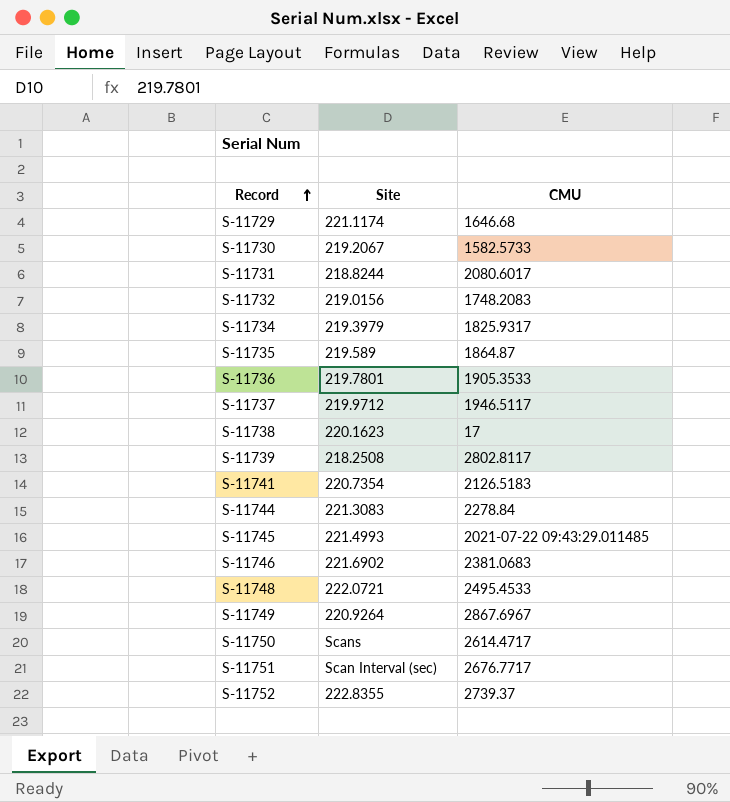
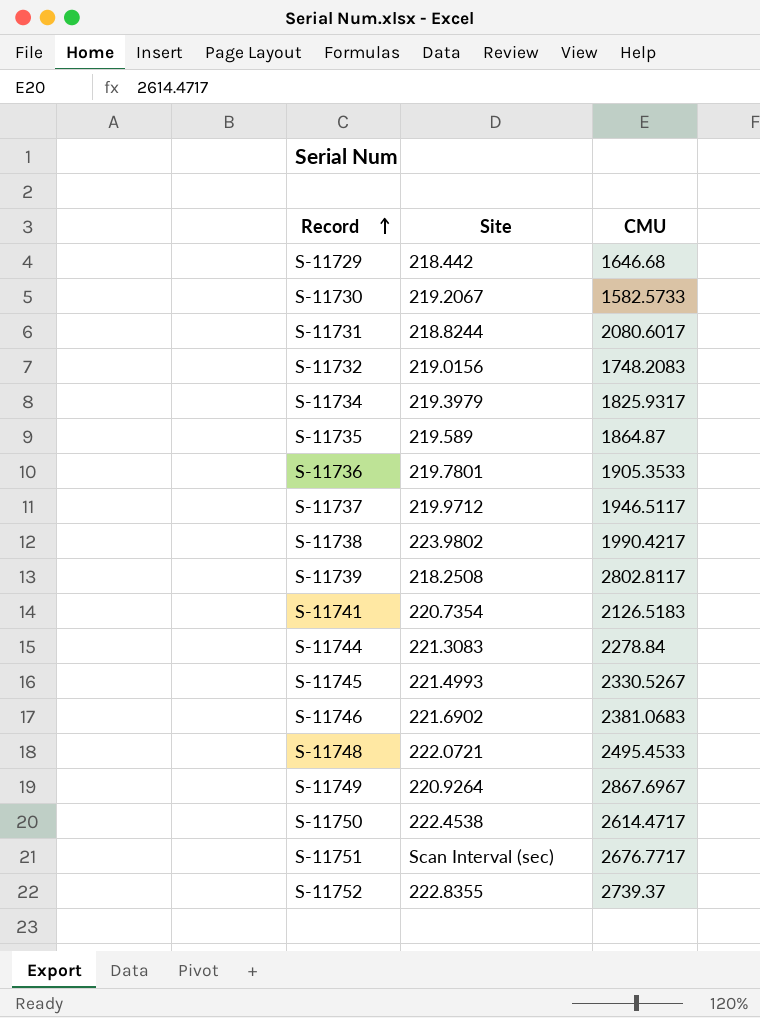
S-11729 | Site: 221.1174 -> 218.442
S-11738 | Site: 220.1623 -> 223.9802
S-11738 | CMU: 17 -> 1990.4217
S-11745 | CMU: 2021-07-22 09:43:29.011485 -> 2330.5267
S-11750 | Site: Scans -> 222.4538

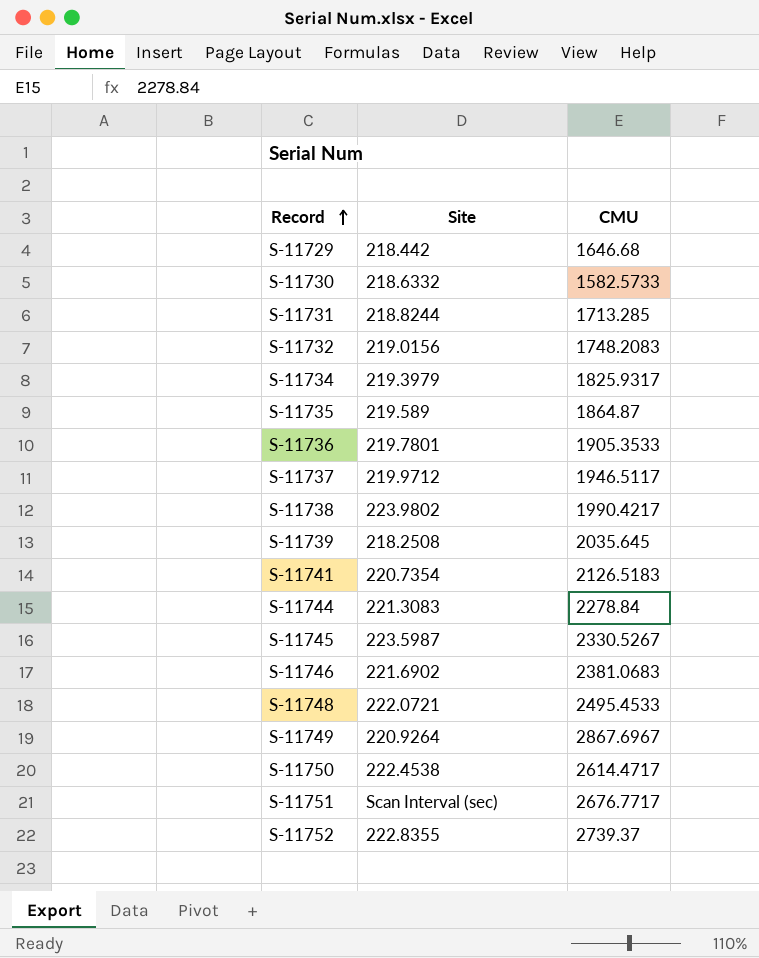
S-11730 | Site: 219.2067 -> 218.6332
S-11731 | CMU: 2080.6017 -> 1713.285
S-11739 | CMU: 2802.8117 -> 2035.645
S-11745 | Site: 221.4993 -> 223.5987

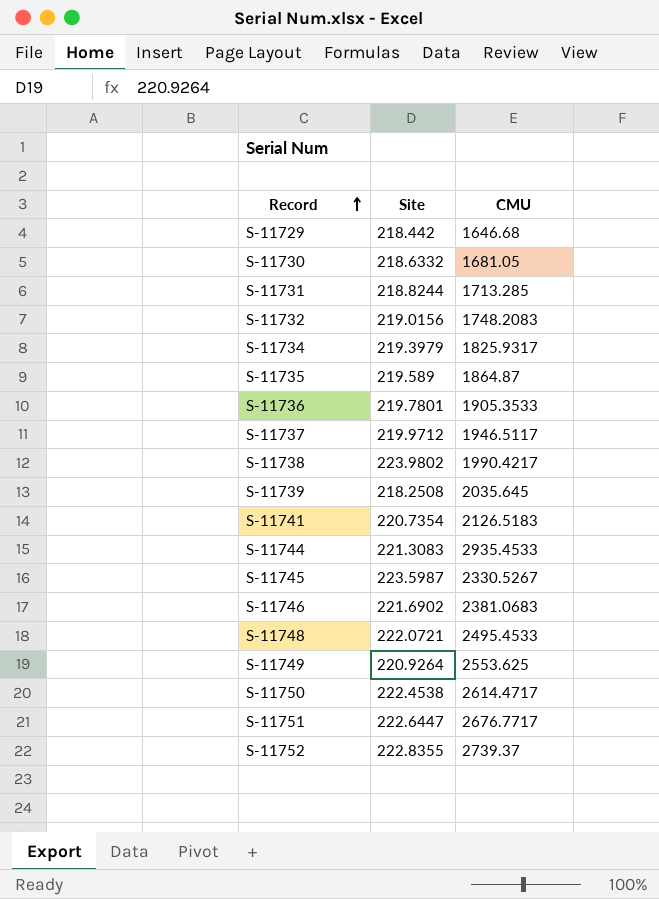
S-11730 | CMU: 1582.5733 -> 1681.05
S-11744 | CMU: 2278.84 -> 2935.4533
S-11749 | CMU: 2867.6967 -> 2553.625
S-11751 | Site: Scan Interval (sec) -> 222.6447

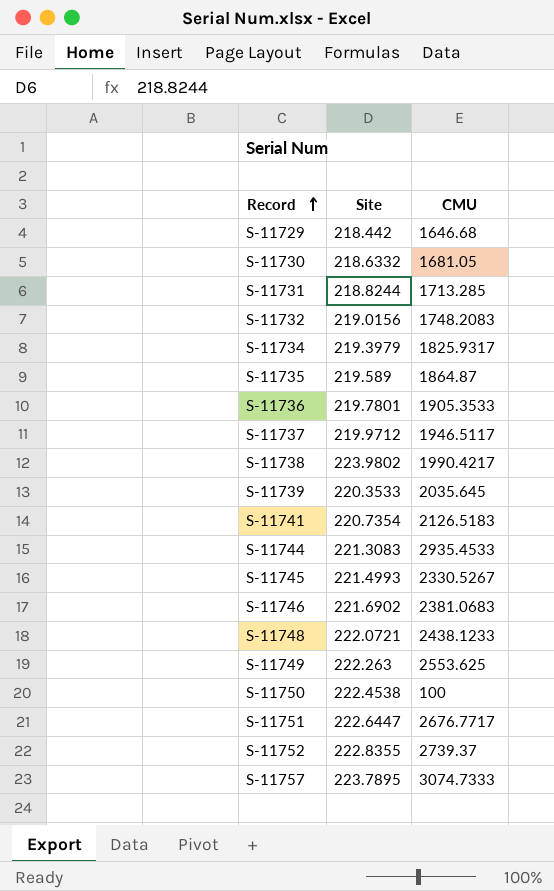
S-11739 | Site: 218.2508 -> 220.3533
S-11745 | Site: 223.5987 -> 221.4993
S-11748 | CMU: 2495.4533 -> 2438.1233
S-11749 | Site: 220.9264 -> 222.263
S-11750 | CMU: 2614.4717 -> 100
row S-11757: none -> 223.7895 | 3074.7333

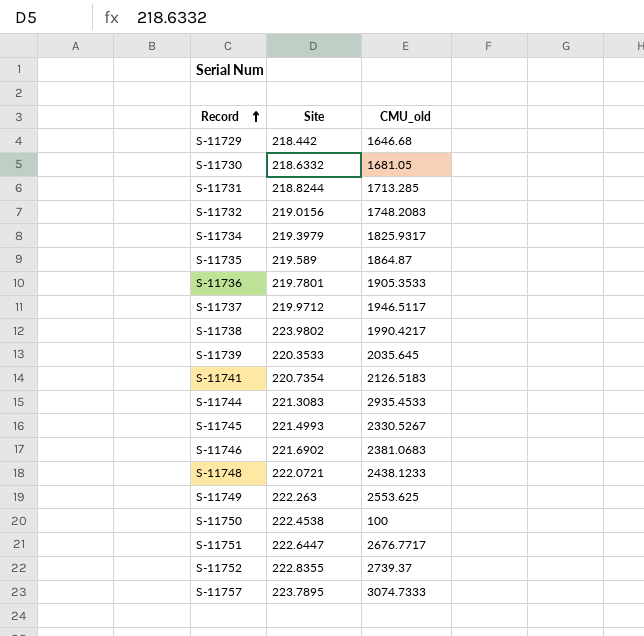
column name: CMU -> CMU_old

